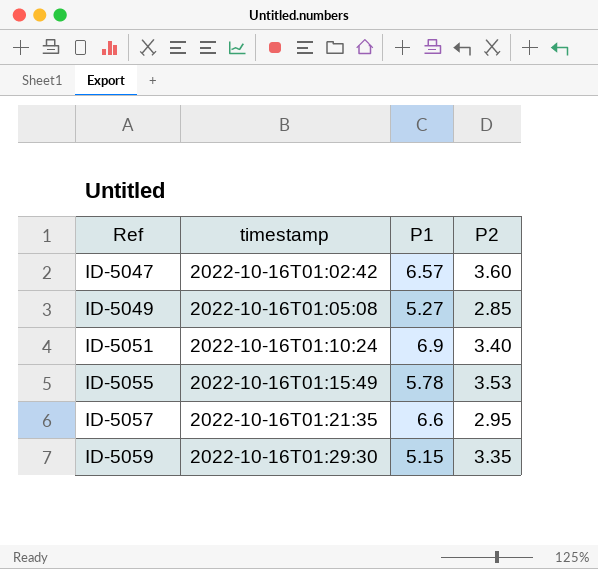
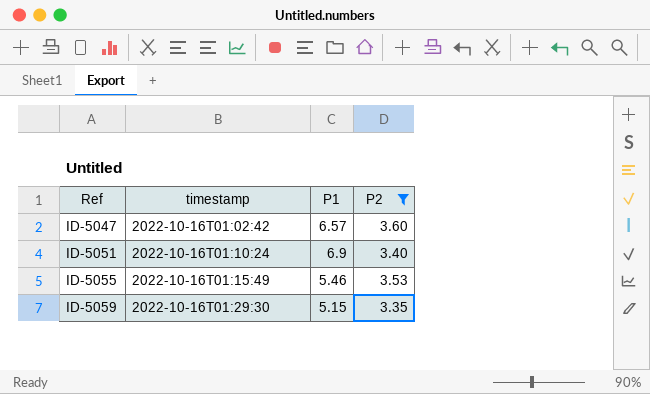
filter: none -> P2 >= 3.35
ID-5055 | P1: 5.78 -> 5.46

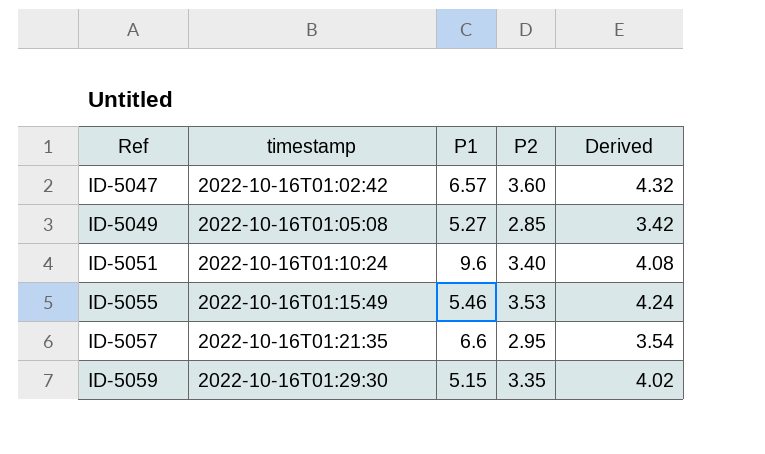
filter: P2 >= 3.35 -> none
column Derived | formula: none -> [P2] * 1.2
ID-5051 | P1: 6.9 -> 9.6

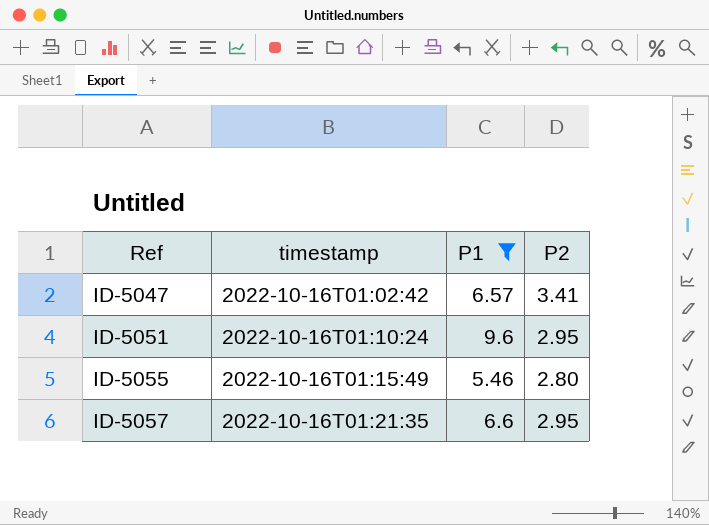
filter: none -> P1 >= 5.46
column Derived | formula: [P2] * 1.2 -> none
ID-5047 | P2: 3.60 -> 3.41
ID-5051 | P2: 3.40 -> 2.95
ID-5055 | P2: 3.53 -> 2.80

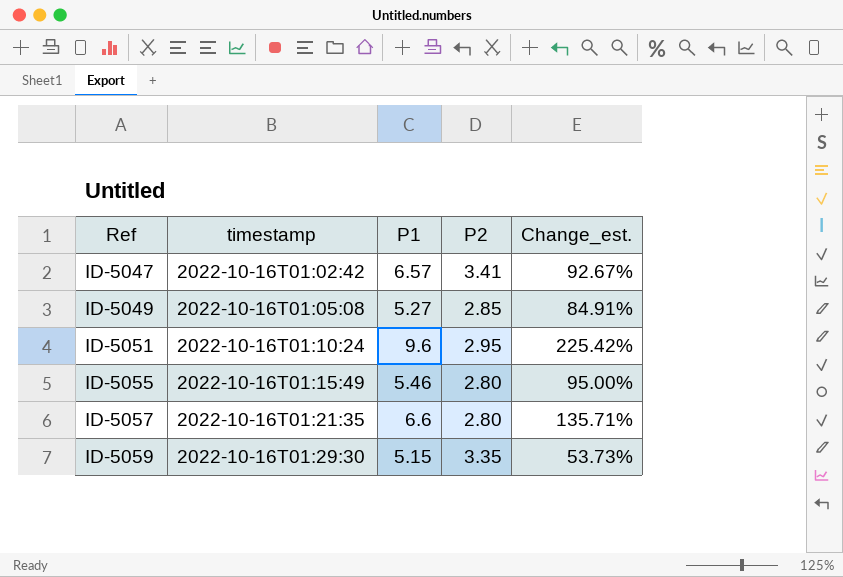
filter: P1 >= 5.46 -> none
column Change_est. | formula: none -> ([P1] - [P2]) / [P2]
ID-5057 | P2: 2.95 -> 2.80

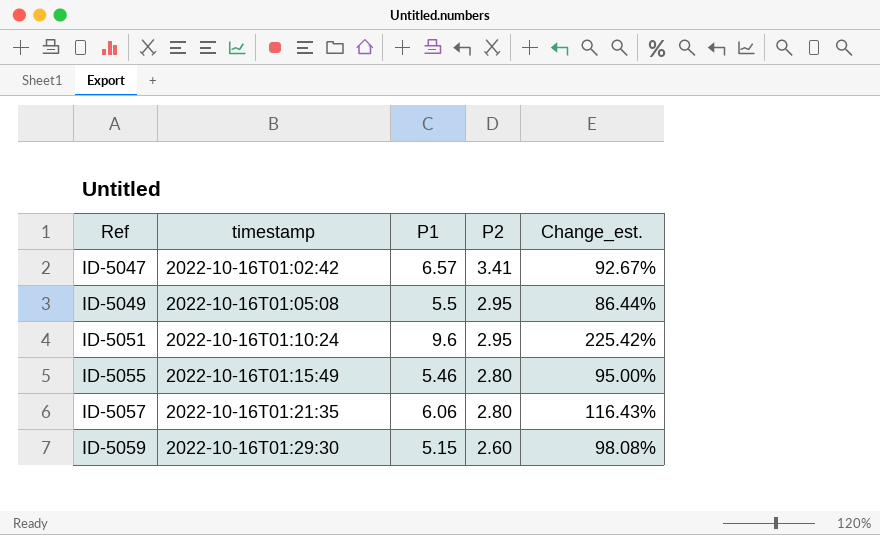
ID-5049 | P1: 5.27 -> 5.5
ID-5049 | P2: 2.85 -> 2.95
ID-5049 | Change_est.: 84.91% -> 86.44%
ID-5057 | P1: 6.6 -> 6.06
ID-5057 | Change_est.: 135.71% -> 116.43%
ID-5059 | P2: 3.35 -> 2.60
ID-5059 | Change_est.: 53.73% -> 98.08%

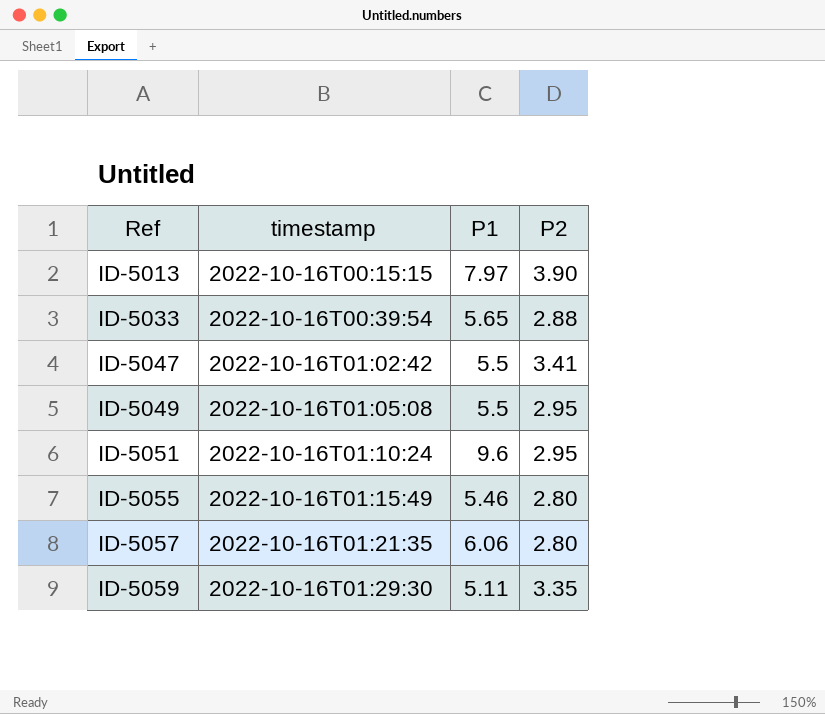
column Change_est. | formula: ([P1] - [P2]) / [P2] -> none
row ID-5013: none -> 2022-10-16T00:15:15 | 7.97 | 3.90
row ID-5033: none -> 2022-10-16T00:39:54 | 5.65 | 2.88
ID-5047 | P1: 6.57 -> 5.5
ID-5059 | P1: 5.15 -> 5.11
ID-5059 | P2: 2.60 -> 3.35

